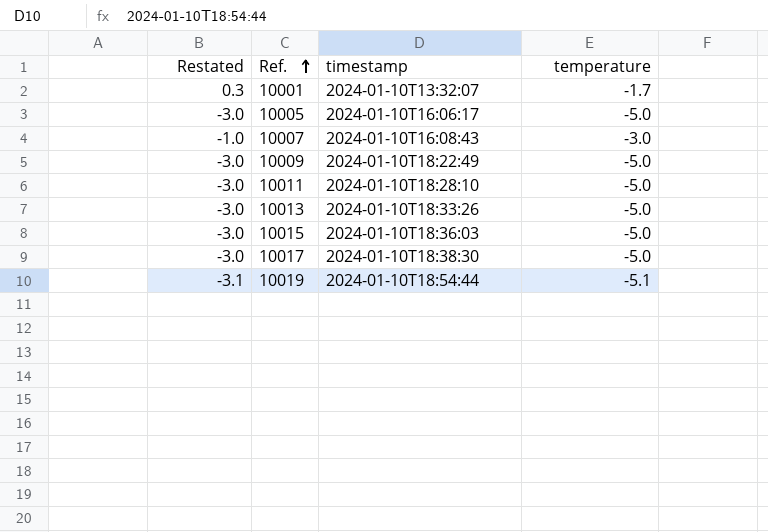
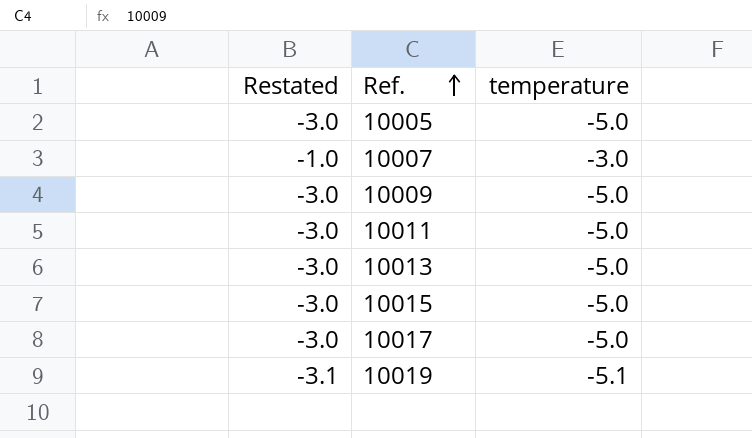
column timestamp | position: 3 -> none
row 10001: 0.3 | 2024-01-10T13:32:07 | -1.7 -> none

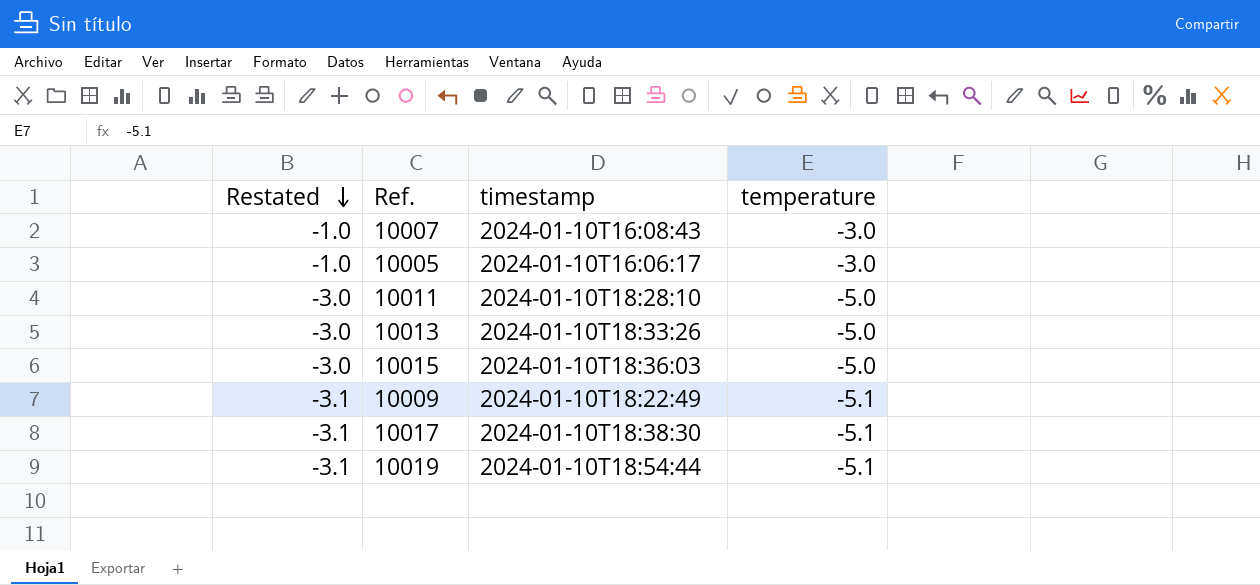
row order: Ref. ascending -> Restated descending
column timestamp | position: none -> 3
10005 | Restated: -3.0 -> -1.0
10005 | temperature: -5.0 -> -3.0
10009 | Restated: -3.0 -> -3.1
10009 | temperature: -5.0 -> -5.1
10017 | Restated: -3.0 -> -3.1
10017 | temperature: -5.0 -> -5.1

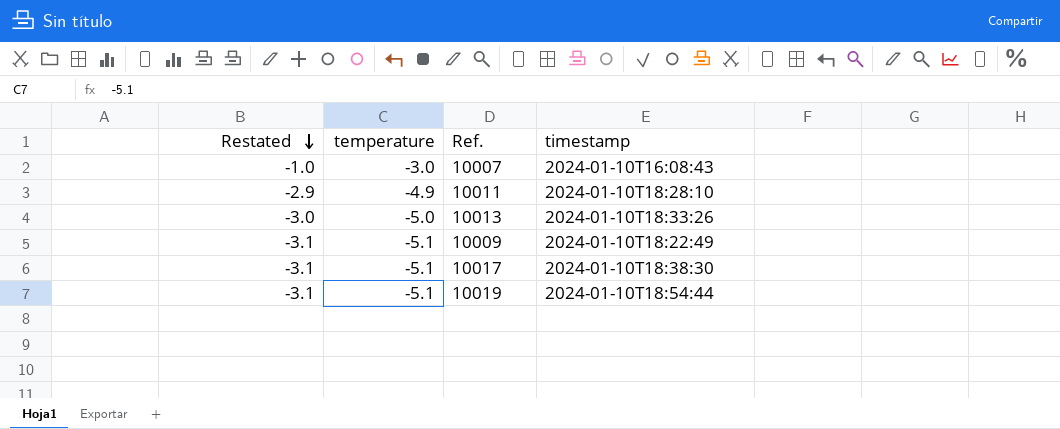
column temperature | position: 4 -> 2
row 10005: -1.0 | 2024-01-10T16:06:17 | -3.0 -> none
row 10015: -3.0 | 2024-01-10T18:36:03 | -5.0 -> none
10011 | Restated: -3.0 -> -2.9
10011 | temperature: -5.0 -> -4.9

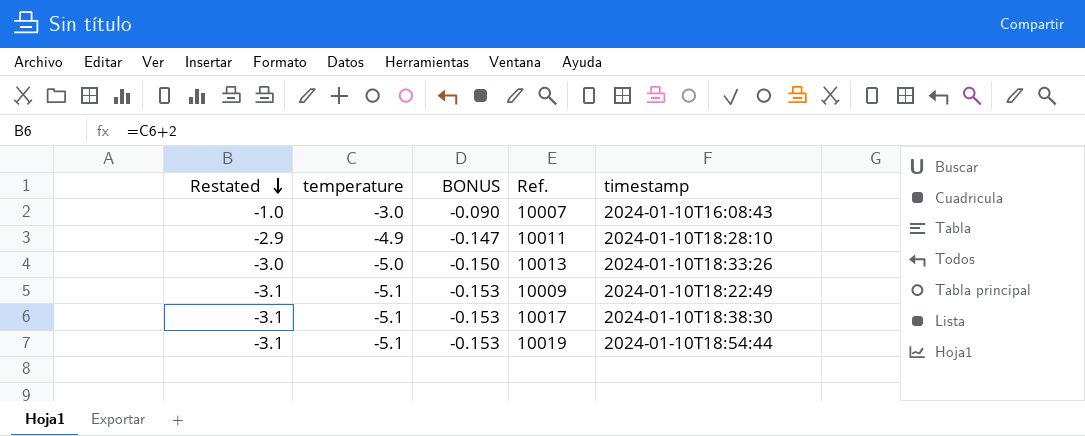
column BONUS | formula: none -> [temperature] * 0.03

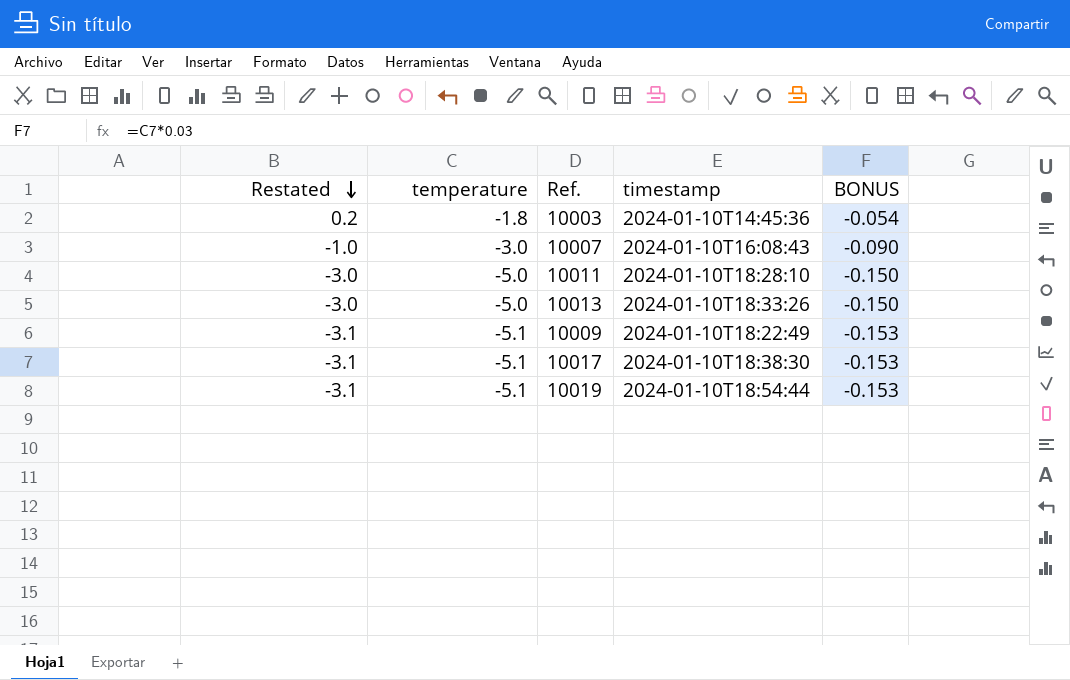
column BONUS | position: 3 -> 5
row 10003: none -> 0.2 | -1.8 | 2024-01-10T14:45:36 | -0.054
10011 | Restated: -2.9 -> -3.0
10011 | temperature: -4.9 -> -5.0
10011 | BONUS: -0.147 -> -0.150

